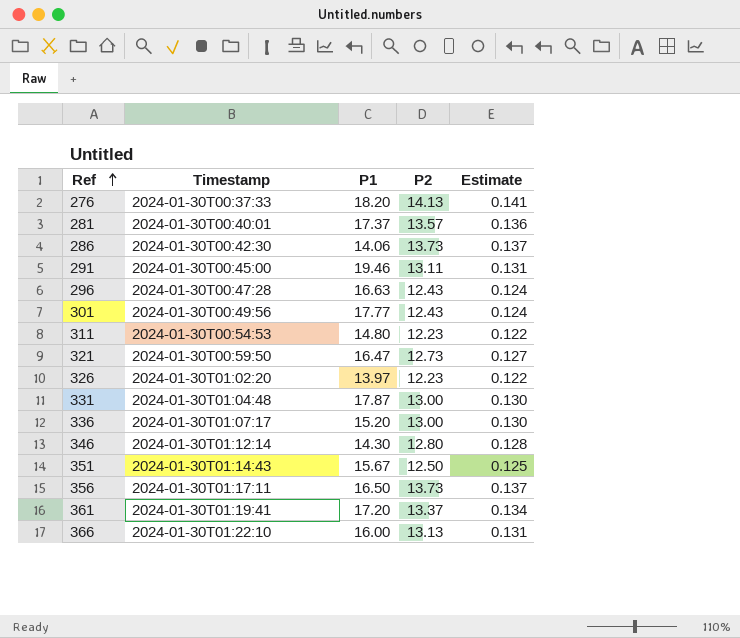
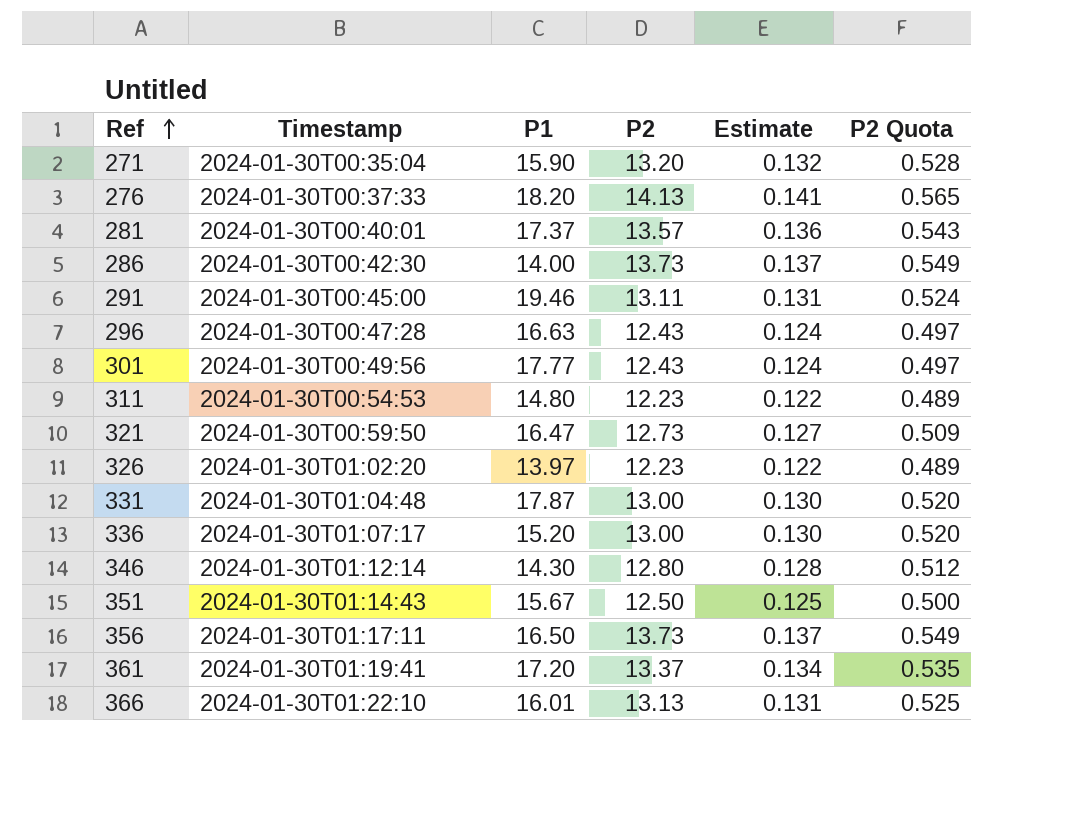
column P2 Quota | formula: none -> [P2] * 0.04
row 271: none -> 2024-01-30T00:35:04 | 15.90 | 13.20 | 0.132 | 0.528
286 | P1: 14.06 -> 14.00
366 | P1: 16.00 -> 16.01

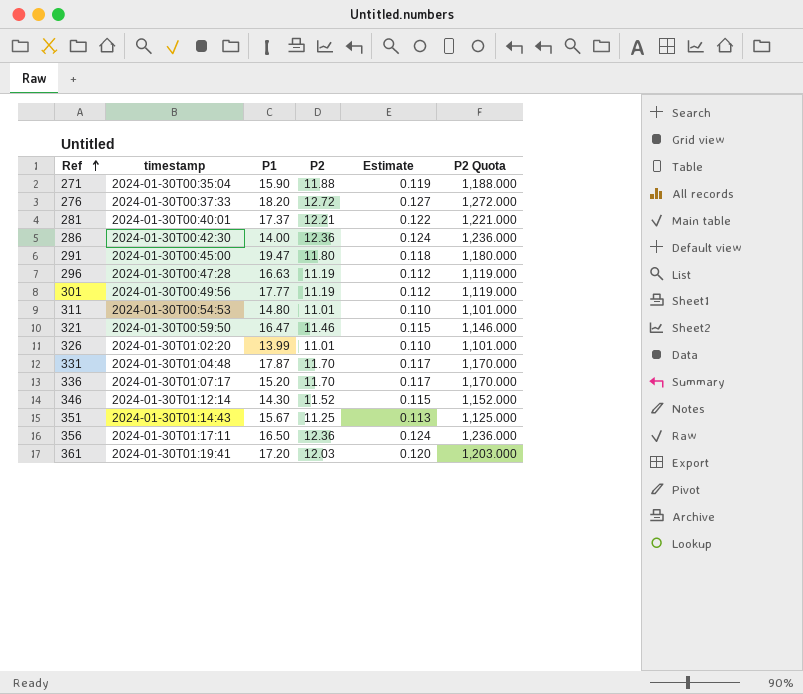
column name: Timestamp -> timestamp
column P2 Quota | formula: [P2] * 0.04 -> [P2] * 100
row 366: 2024-01-30T01:22:10 | 16.01 | 13.13 | 0.131 | 0.525 -> none
271 | P2: 13.20 -> 11.88
271 | Estimate: 0.132 -> 0.119
276 | P2: 14.13 -> 12.72
276 | Estimate: 0.141 -> 0.127
281 | P2: 13.57 -> 12.21
281 | Estimate: 0.136 -> 0.122
286 | P2: 13.73 -> 12.36
286 | Estimate: 0.137 -> 0.124
291 | P1: 19.46 -> 19.47
291 | P2: 13.11 -> 11.80
291 | Estimate: 0.131 -> 0.118
296 | P2: 12.43 -> 11.19
296 | Estimate: 0.124 -> 0.112
301 | P2: 12.43 -> 11.19
301 | Estimate: 0.124 -> 0.112
311 | P2: 12.23 -> 11.01
311 | Estimate: 0.122 -> 0.110
321 | P2: 12.73 -> 11.46
321 | Estimate: 0.127 -> 0.115
326 | P1: 13.97 -> 13.99
326 | P2: 12.23 -> 11.01
326 | Estimate: 0.122 -> 0.110
331 | P2: 13.00 -> 11.70
331 | Estimate: 0.130 -> 0.117
336 | P2: 13.00 -> 11.70
336 | Estimate: 0.130 -> 0.117
346 | P2: 12.80 -> 11.52
346 | Estimate: 0.128 -> 0.115
351 | P2: 12.50 -> 11.25
351 | Estimate: 0.125 -> 0.113
356 | P2: 13.73 -> 12.36
356 | Estimate: 0.137 -> 0.124
361 | P2: 13.37 -> 12.03
361 | Estimate: 0.134 -> 0.120

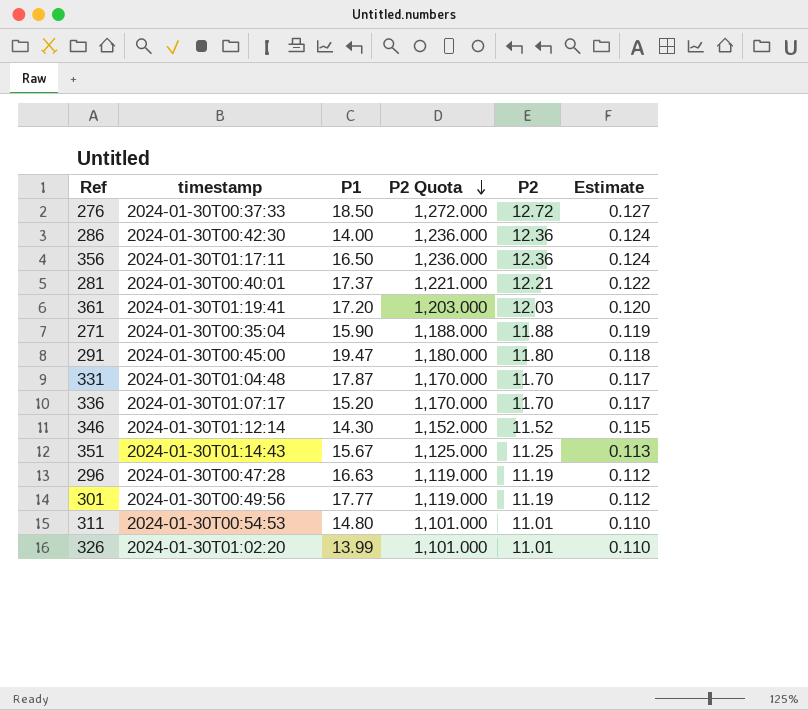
row order: Ref ascending -> P2 Quota descending
column P2 Quota | position: 6 -> 4
row 321: 2024-01-30T00:59:50 | 16.47 | 11.46 | 0.115 | 1,146.000 -> none
276 | P1: 18.20 -> 18.50

